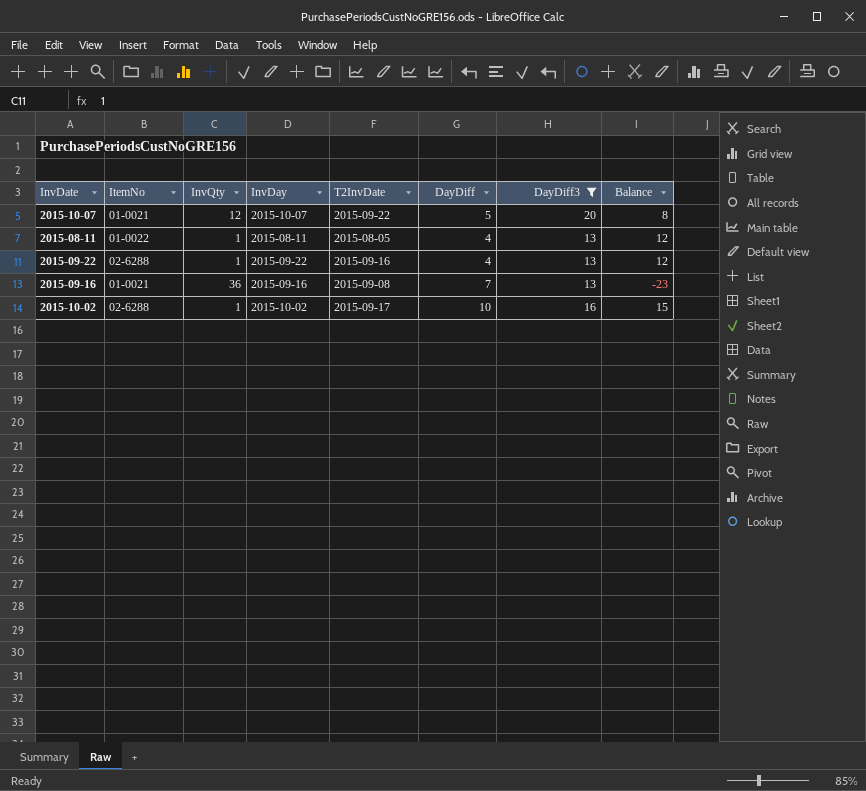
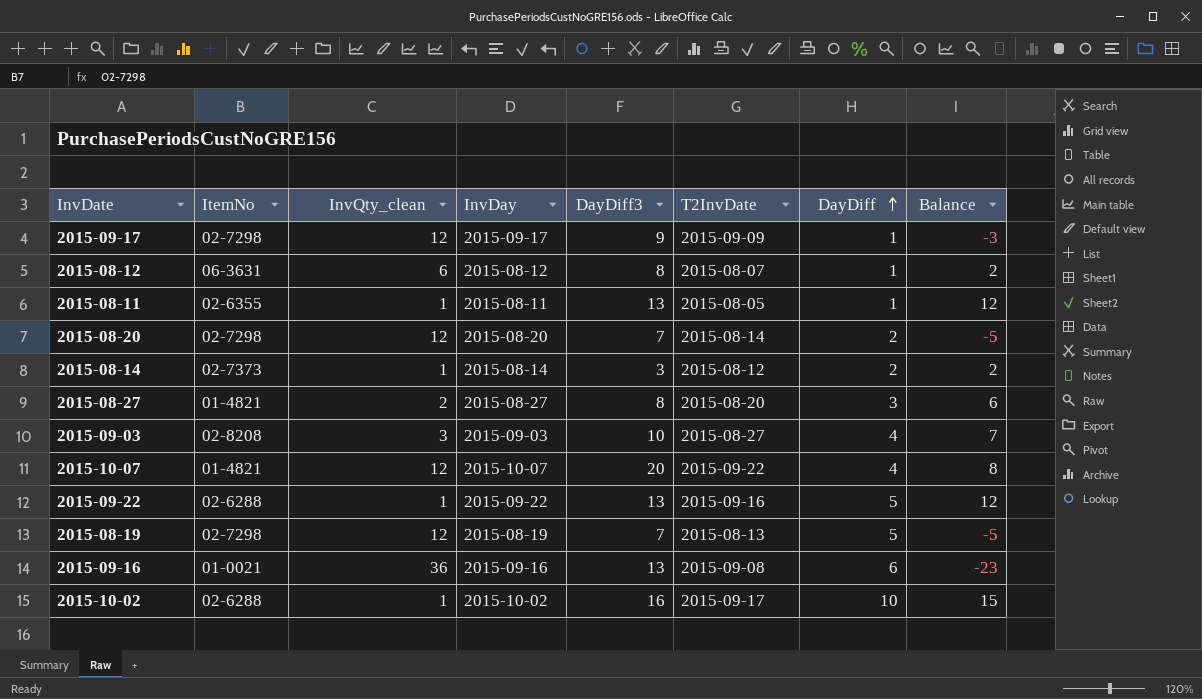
filter: DayDiff3 >= 13 -> none
row order: none -> DayDiff ascending
column name: InvQty -> InvQty_clean
column DayDiff3 | position: 7 -> 5
2015-08-11 | ItemNo: 01-0022 -> 02-6355
2015-08-11 | DayDiff: 4 -> 1
2015-10-07 | ItemNo: 01-0021 -> 01-4821
2015-10-07 | DayDiff: 5 -> 4
2015-09-22 | DayDiff: 4 -> 5
2015-09-16 | DayDiff: 7 -> 6

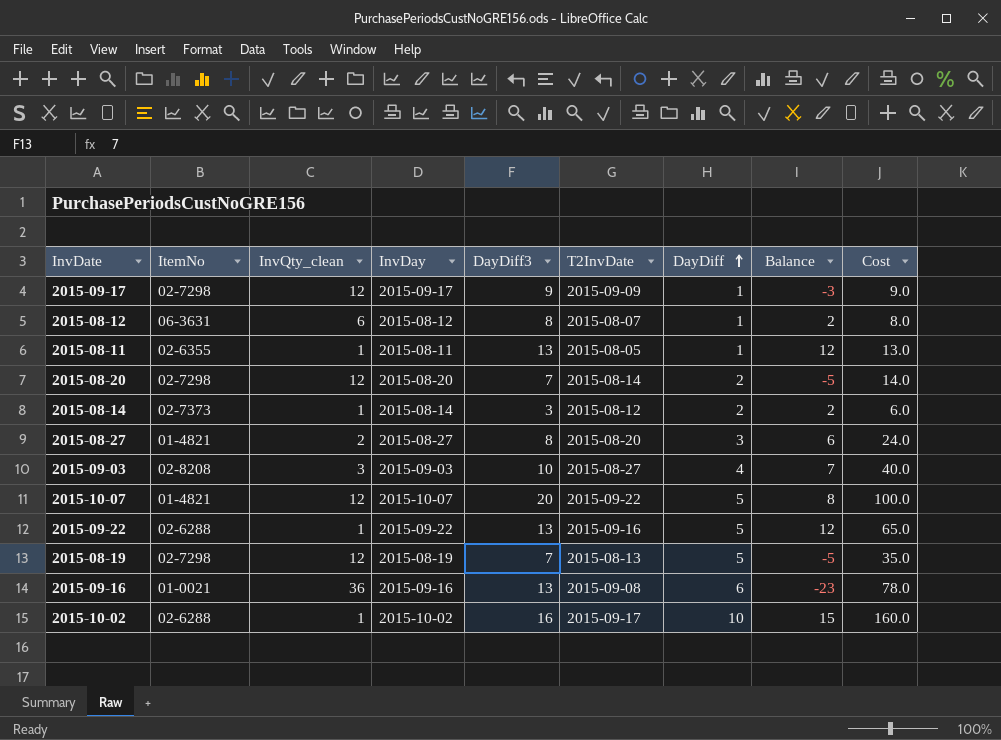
column Cost | formula: none -> [DayDiff3] * [DayDiff]
2015-10-07 | DayDiff: 4 -> 5

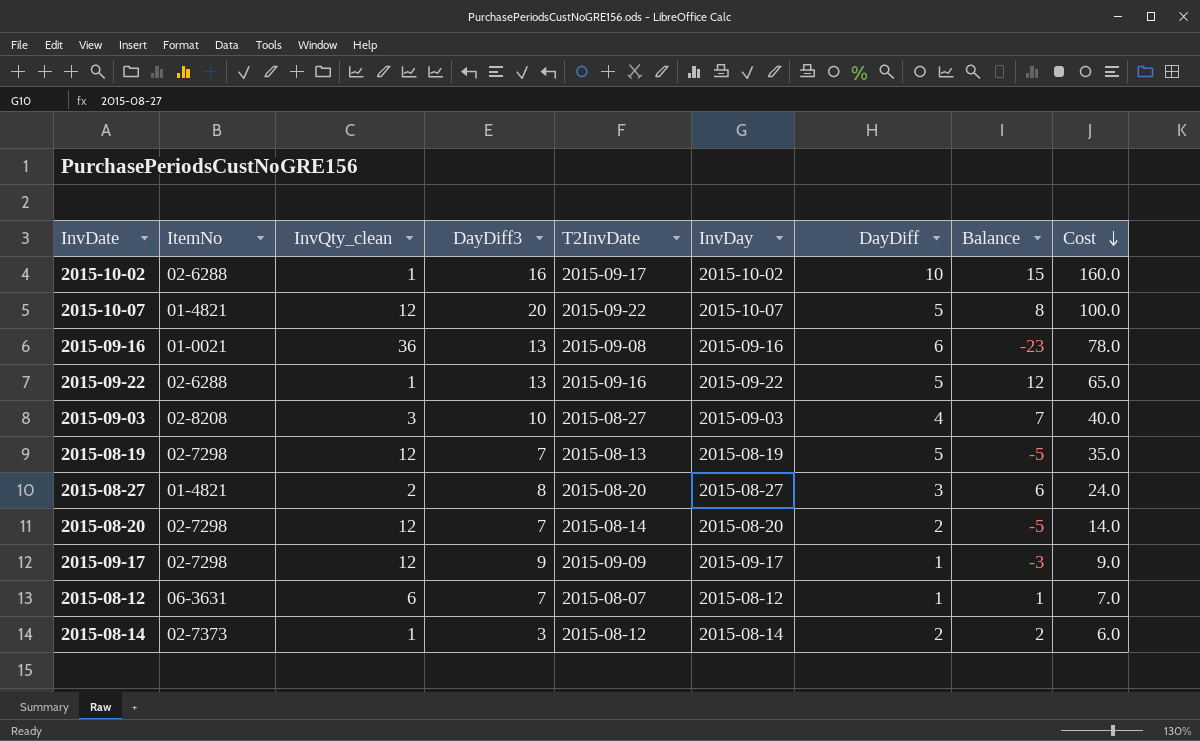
row order: DayDiff ascending -> Cost descending
column InvDay | position: 4 -> 6
row 2015-08-11: 02-6355 | 1 | 2015-08-11 | 13 | 2015-08-05 | 1 | 12 | 13.0 -> none
2015-08-12 | DayDiff3: 8 -> 7
2015-08-12 | Balance: 2 -> 1
2015-08-12 | Cost: 8.0 -> 7.0

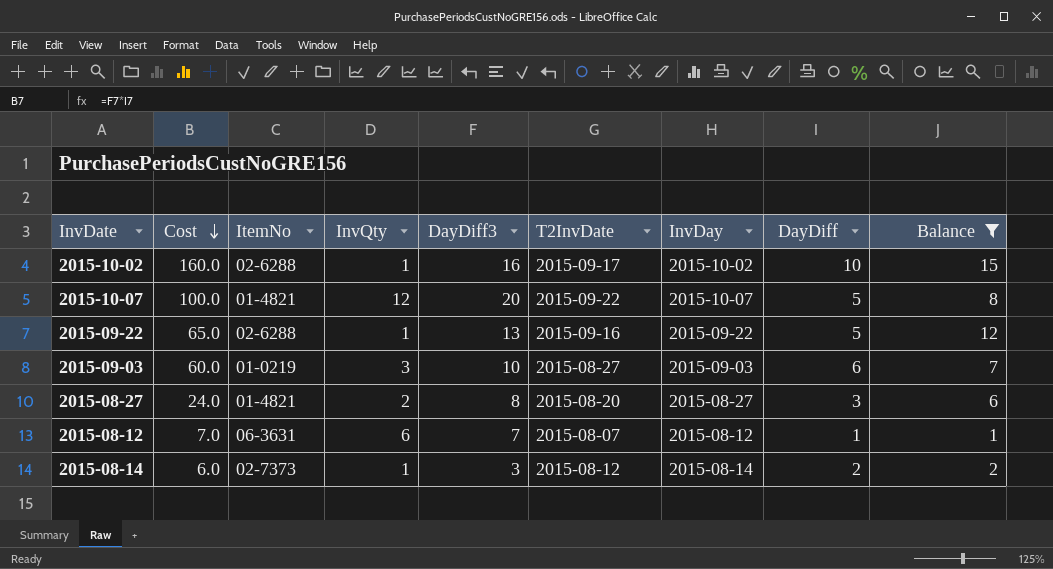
filter: none -> Balance >= 1
column Cost | position: 9 -> 2
column name: InvQty_clean -> InvQty
2015-09-03 | Cost: 40.0 -> 60.0
2015-09-03 | ItemNo: 02-8208 -> 01-0219
2015-09-03 | DayDiff: 4 -> 6

